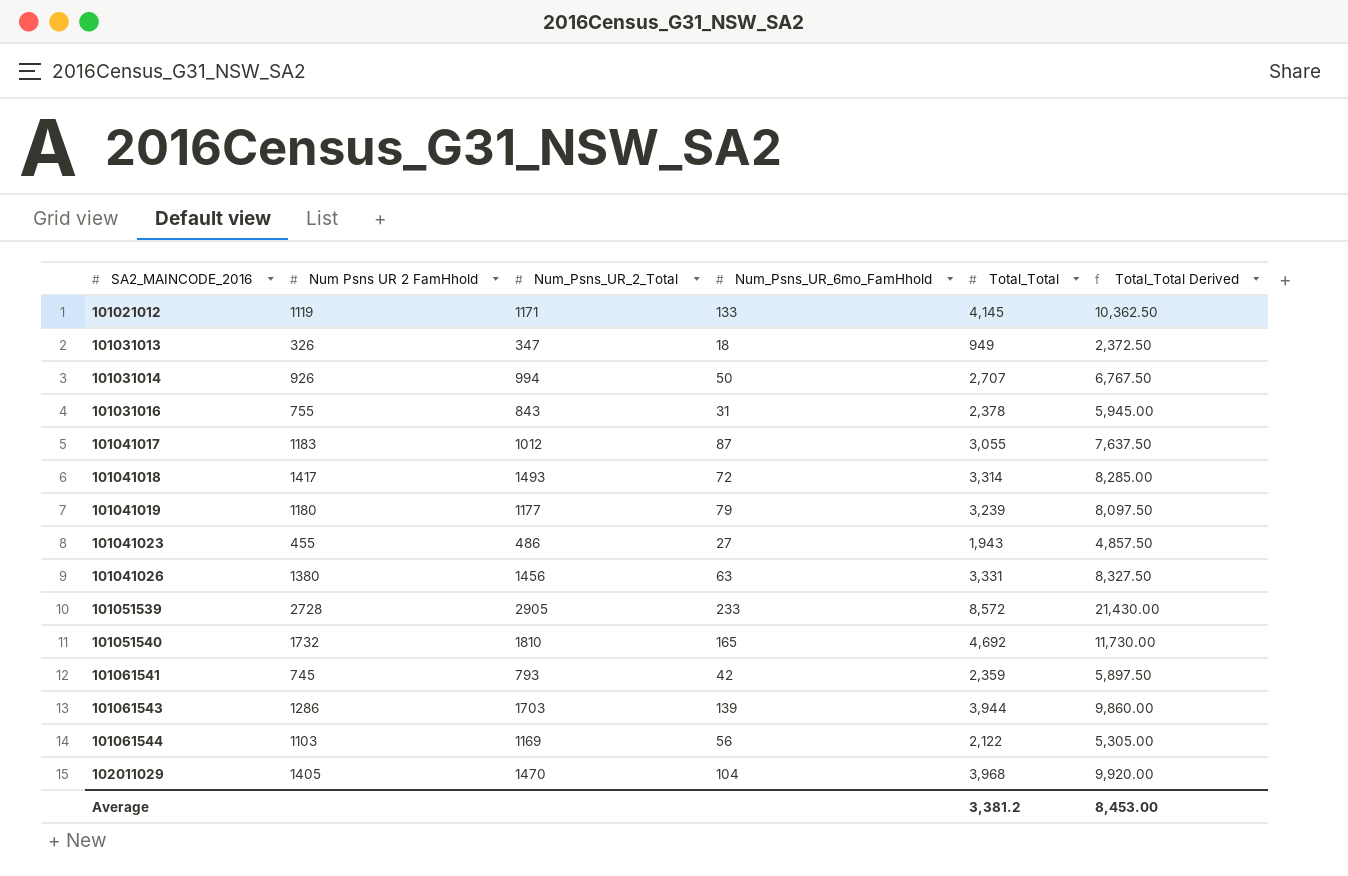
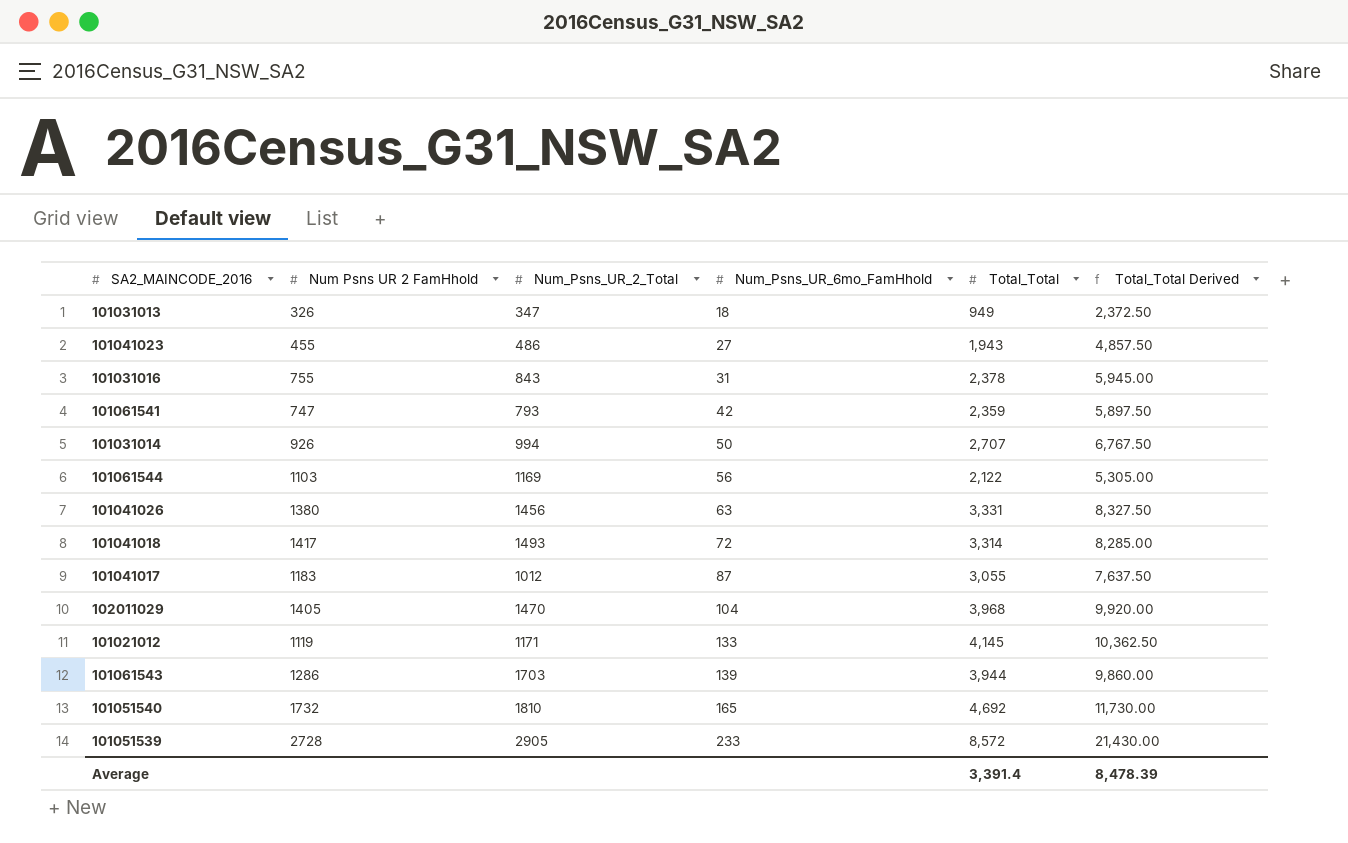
row order: SA2_MAINCODE_2016 ascending -> Num_Psns_UR_6mo_FamHhold ascending
row 101041019: 1180 | 1177 | 79 | 3,239 | 8,097.50 -> none
101061541 | Num Psns UR 2 FamHhold: 745 -> 747
Average | Total_Total: 3,381.2 -> 3,391.4
Average | Total_Total Derived: 8,453.00 -> 8,478.39

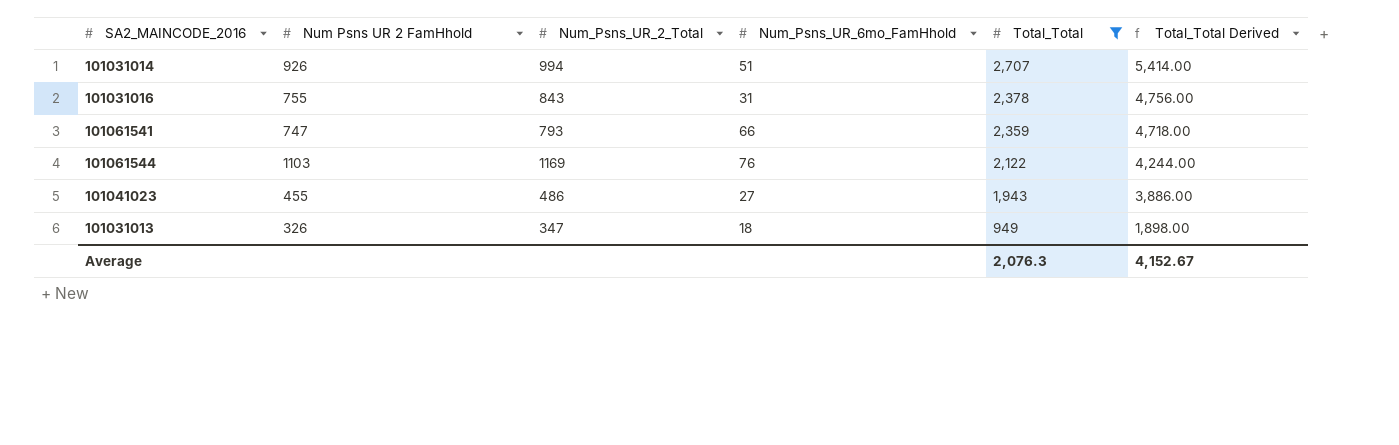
filter: none -> Total_Total <= 2,707
row order: Num_Psns_UR_6mo_FamHhold ascending -> Total_Total descending
column Total_Total Derived | formula: [Total_Total] * 2.5 -> [Total_Total] * 2
101031014 | Num_Psns_UR_6mo_FamHhold: 50 -> 51
101061541 | Num_Psns_UR_6mo_FamHhold: 42 -> 66
101061544 | Num_Psns_UR_6mo_FamHhold: 56 -> 76
Average | Total_Total: 3,391.4 -> 2,076.3
Average | Total_Total Derived: 8,478.39 -> 4,152.67

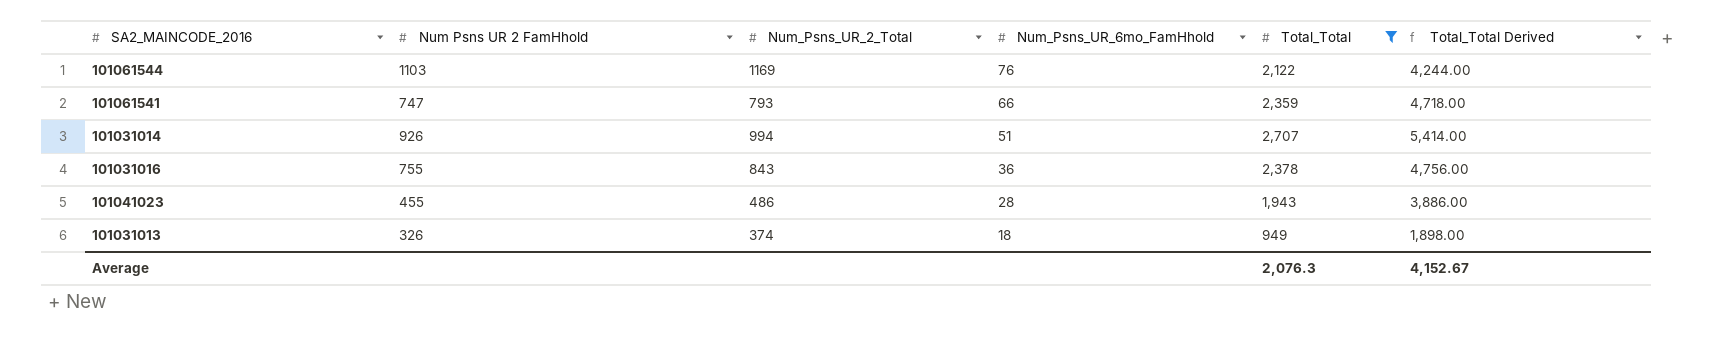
row order: Total_Total descending -> Num_Psns_UR_6mo_FamHhold descending
101031016 | Num_Psns_UR_6mo_FamHhold: 31 -> 36
101041023 | Num_Psns_UR_6mo_FamHhold: 27 -> 28
101031013 | Num_Psns_UR_2_Total: 347 -> 374

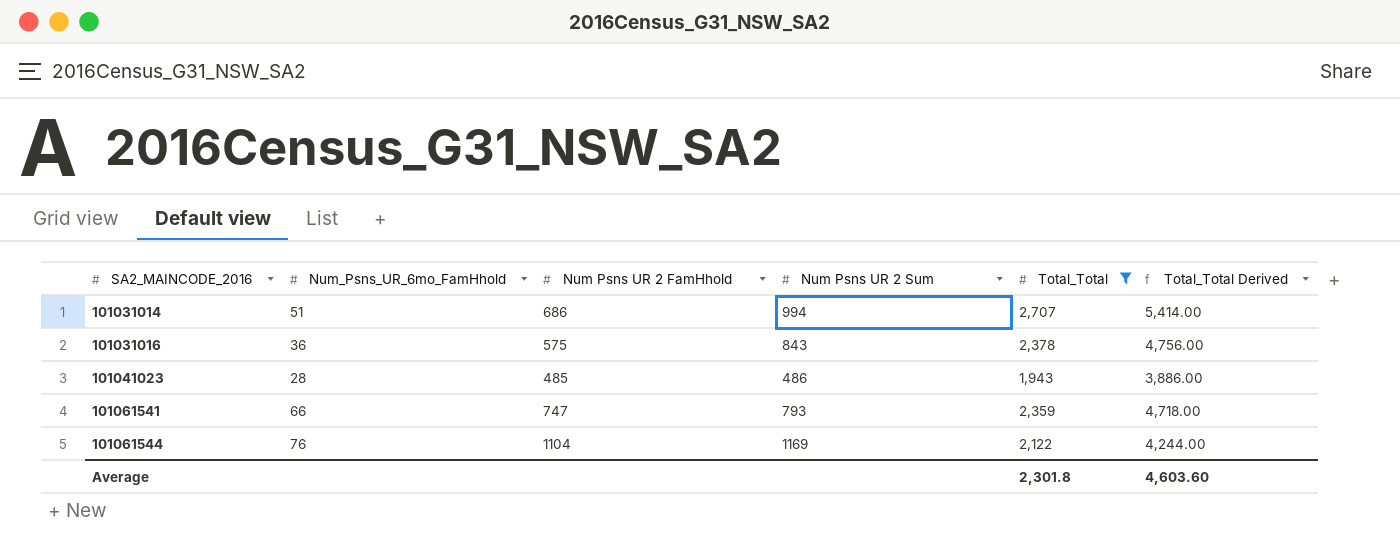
row order: Num_Psns_UR_6mo_FamHhold descending -> SA2_MAINCODE_2016 ascending
column Num_Psns_UR_6mo_FamHhold | position: 4 -> 2
column name: Num_Psns_UR_2_Total -> Num Psns UR 2 Sum
row 101031013: 326 | 374 | 18 | 949 | 1,898.00 -> none
101031014 | Num Psns UR 2 FamHhold: 926 -> 686
101031016 | Num Psns UR 2 FamHhold: 755 -> 575
101041023 | Num Psns UR 2 FamHhold: 455 -> 485
101061544 | Num Psns UR 2 FamHhold: 1103 -> 1104
Average | Total_Total: 2,076.3 -> 2,301.8
Average | Total_Total Derived: 4,152.67 -> 4,603.60

